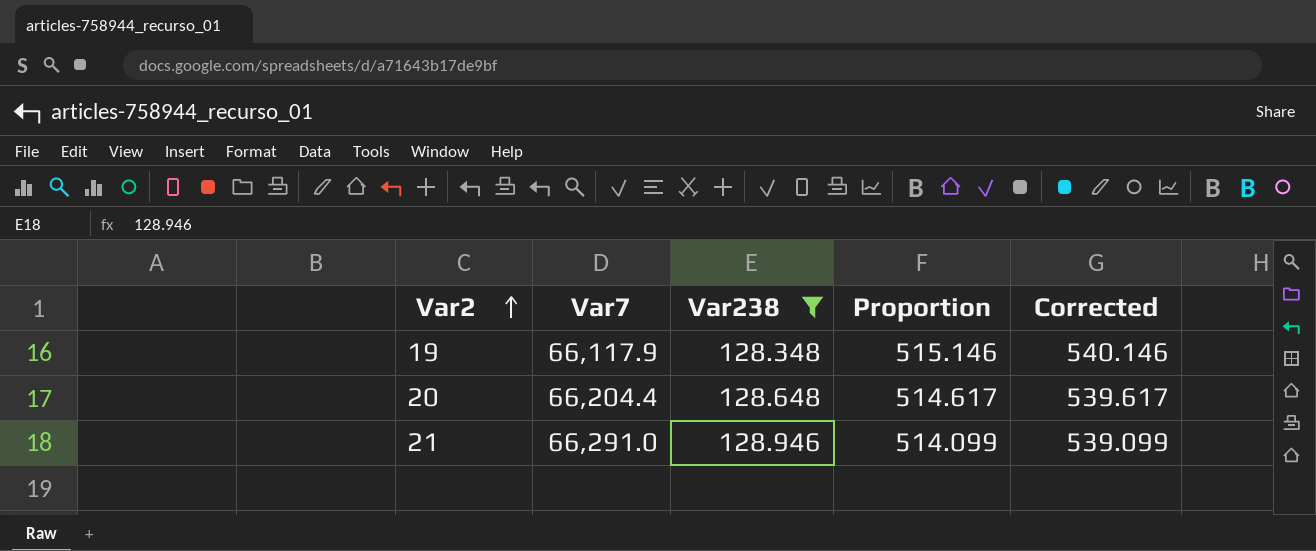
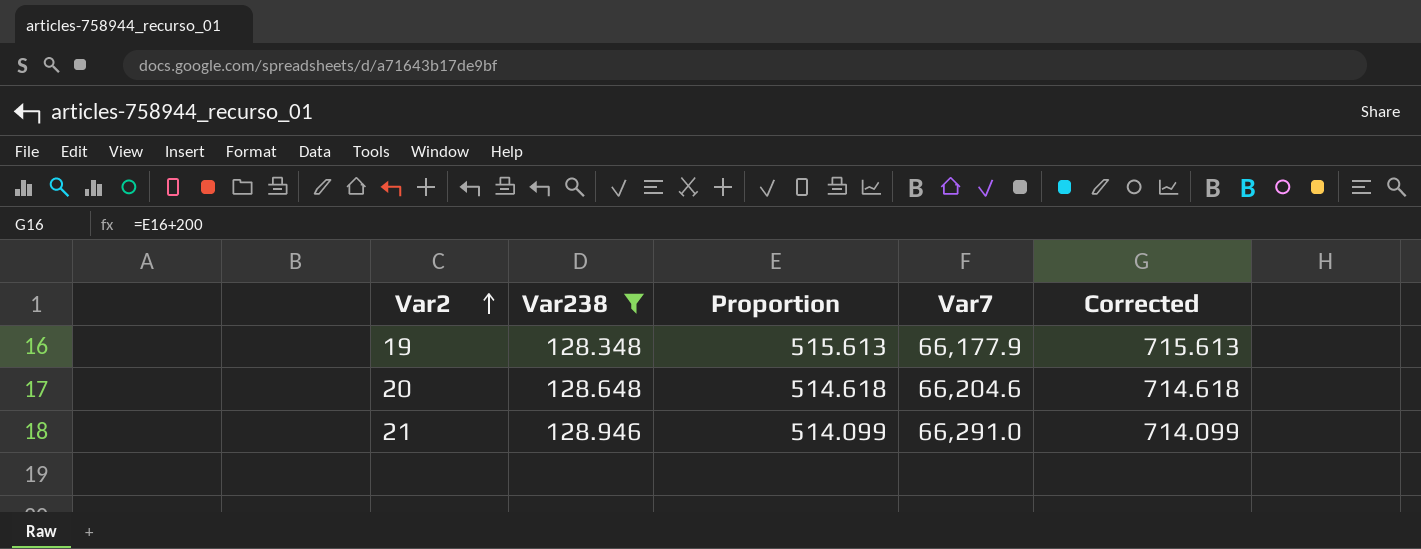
column Var7 | position: 2 -> 4
column Corrected | formula: [Proportion] + 25 -> [Proportion] + 200
19 | Proportion: 515.146 -> 515.613
19 | Var7: 66,117.9 -> 66,177.9
20 | Proportion: 514.617 -> 514.618
20 | Var7: 66,204.4 -> 66,204.6

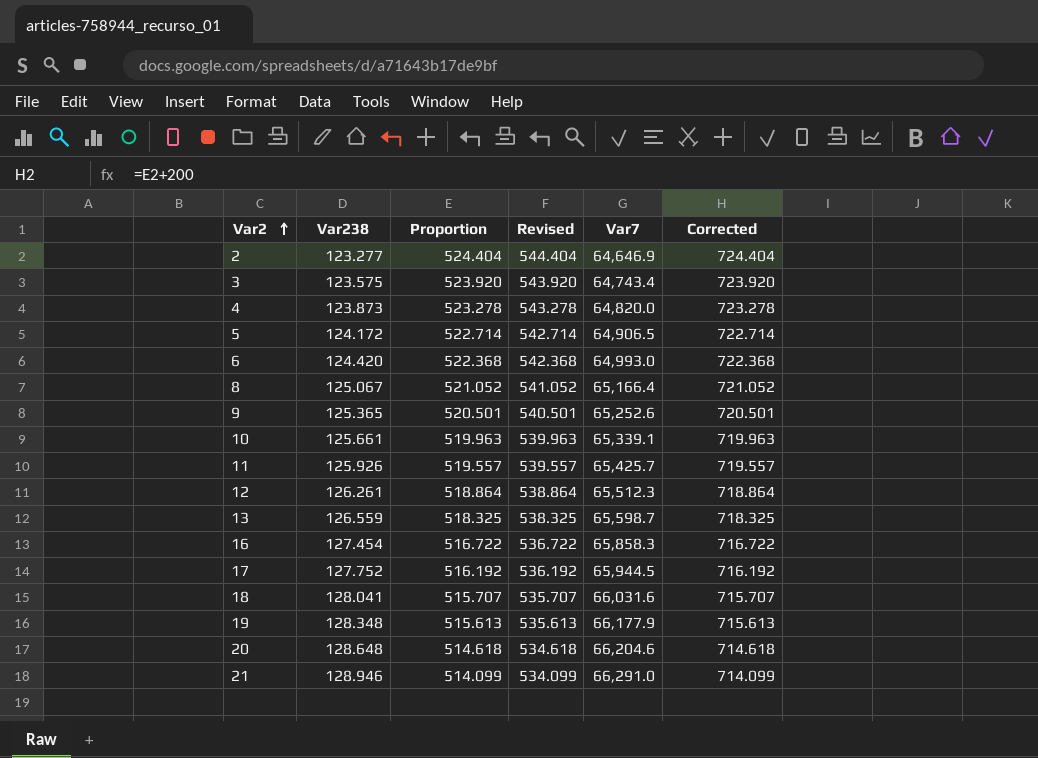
filter: Var238 >= 128.348 -> none
column Revised | formula: none -> [Proportion] + 20

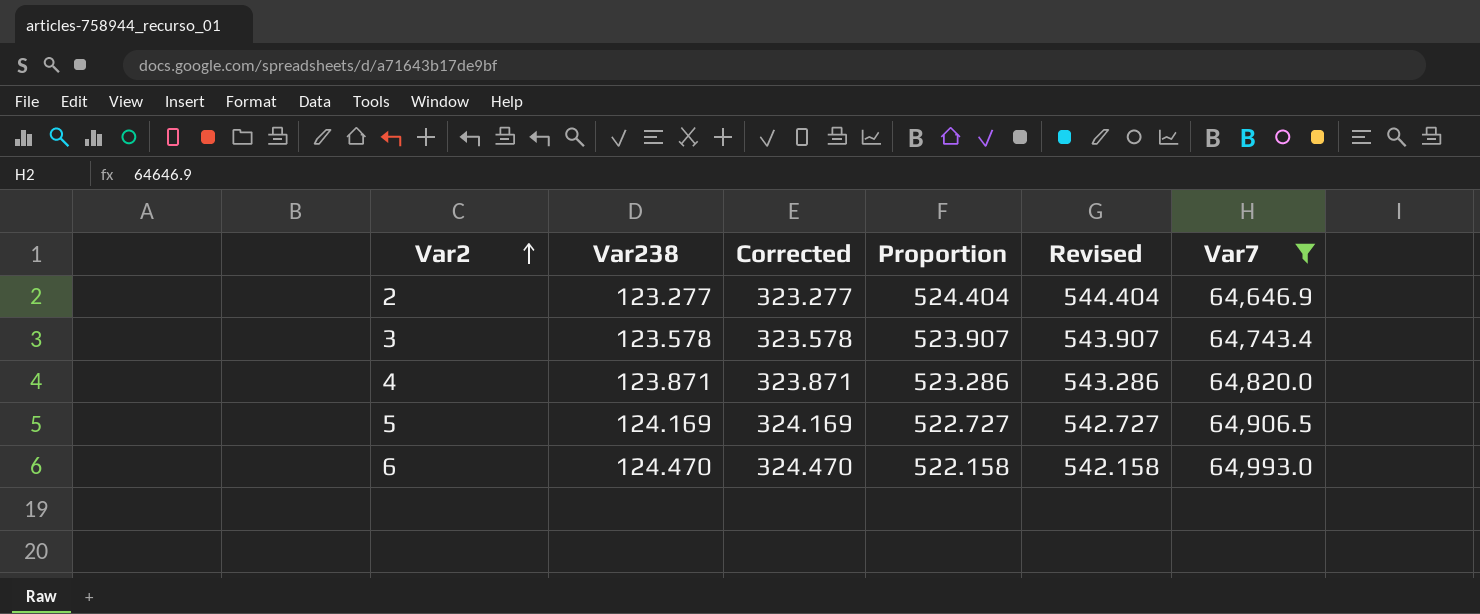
filter: none -> Var7 <= 64,993.0
column Corrected | formula: [Proportion] + 200 -> [Var238] + 200
column Corrected | position: 6 -> 3
3 | Var238: 123.575 -> 123.578
3 | Proportion: 523.920 -> 523.907
3 | Revised: 543.920 -> 543.907
4 | Var238: 123.873 -> 123.871
4 | Proportion: 523.278 -> 523.286
4 | Revised: 543.278 -> 543.286
5 | Var238: 124.172 -> 124.169
5 | Proportion: 522.714 -> 522.727
5 | Revised: 542.714 -> 542.727
6 | Var238: 124.420 -> 124.470
6 | Proportion: 522.368 -> 522.158
6 | Revised: 542.368 -> 542.158

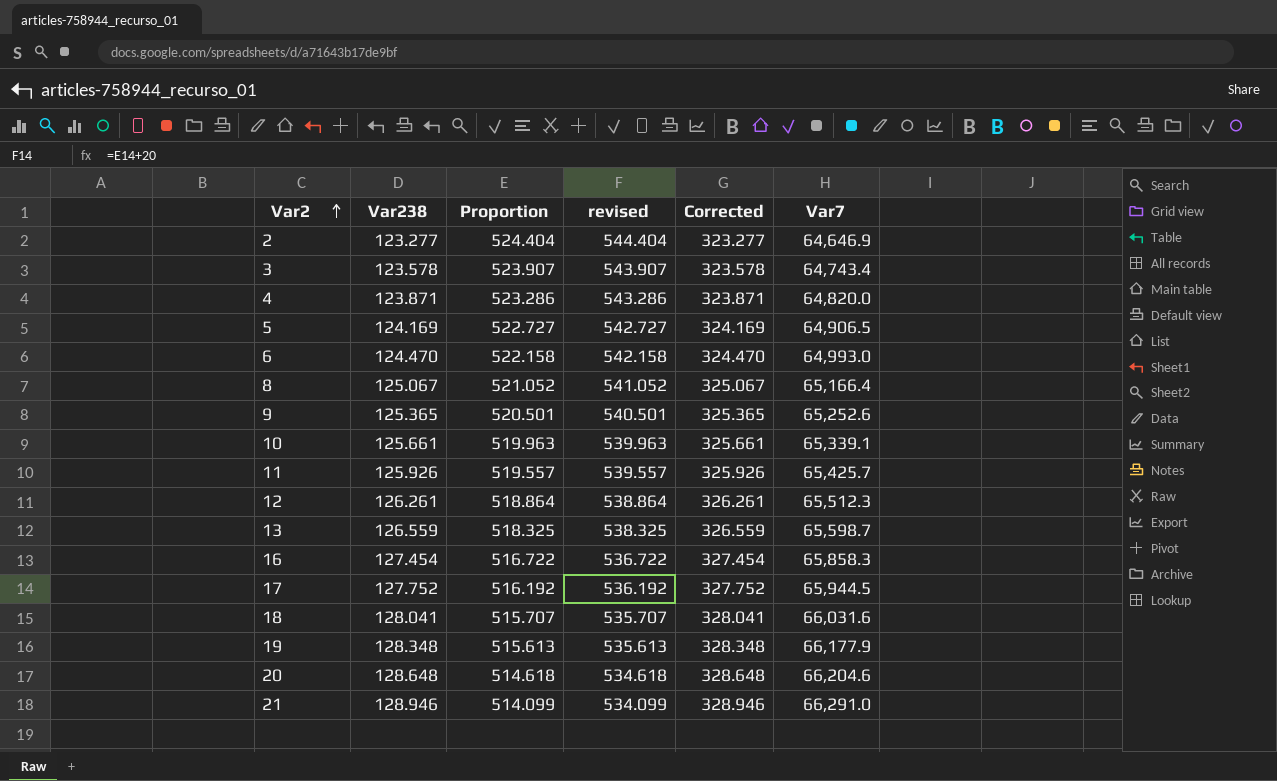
filter: Var7 <= 64,993.0 -> none
column name: Revised -> revised
column Corrected | position: 3 -> 5

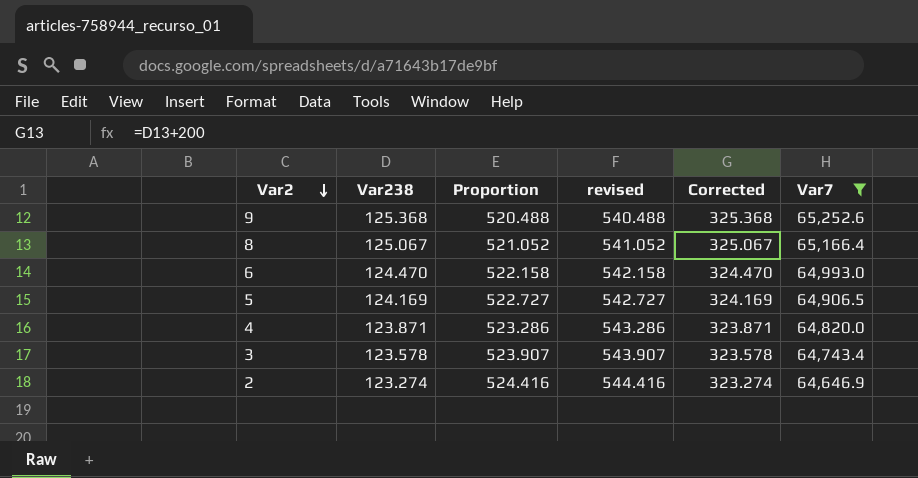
filter: none -> Var7 <= 65,252.6
row order: Var2 ascending -> Var2 descending
9 | Var238: 125.365 -> 125.368
9 | Proportion: 520.501 -> 520.488
9 | revised: 540.501 -> 540.488
9 | Corrected: 325.365 -> 325.368
2 | Var238: 123.277 -> 123.274
2 | Proportion: 524.404 -> 524.416
2 | revised: 544.404 -> 544.416
2 | Corrected: 323.277 -> 323.274

